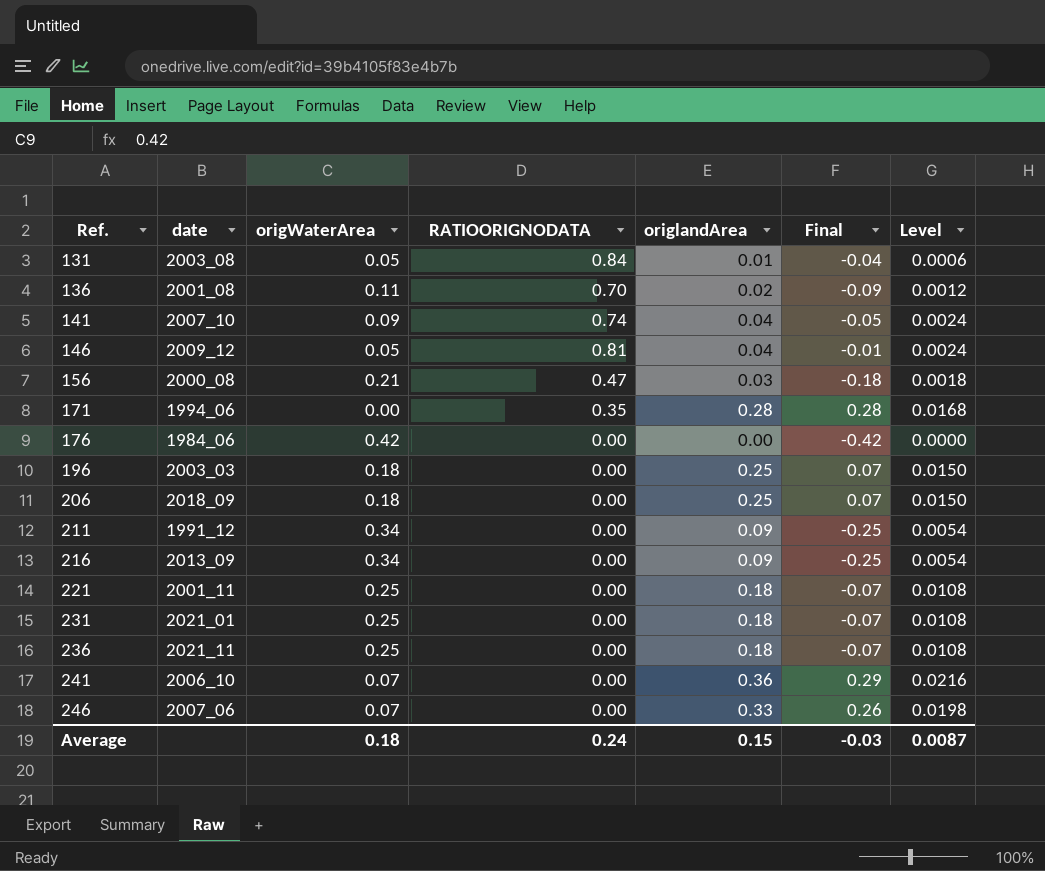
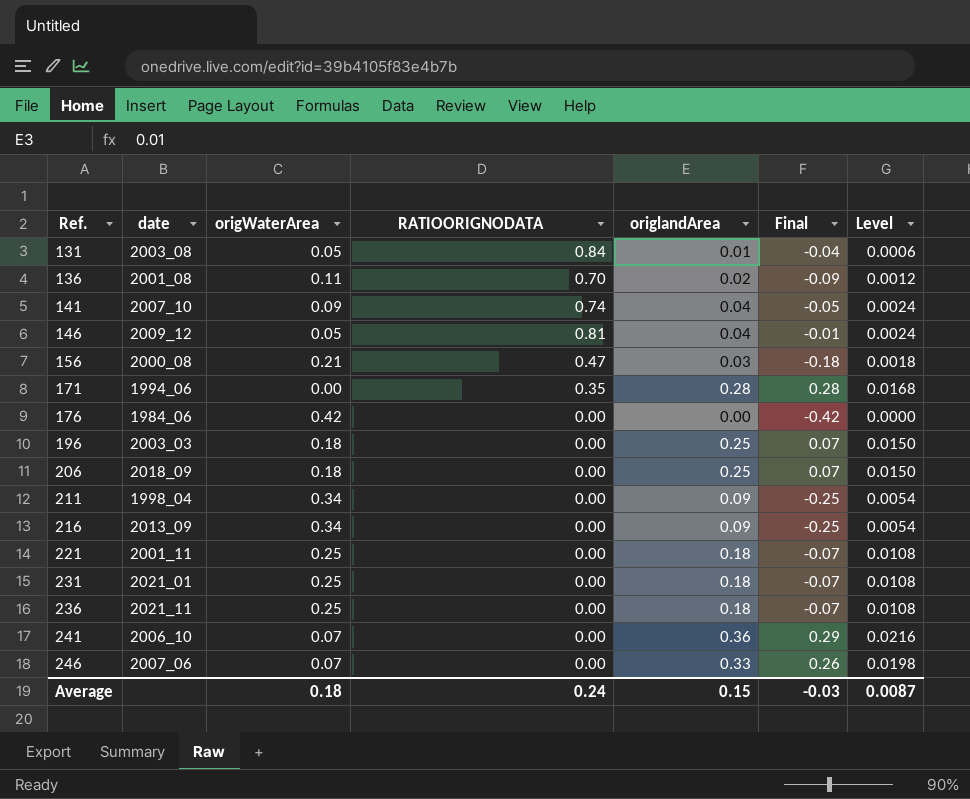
211 | date: 1991_12 -> 1998_04

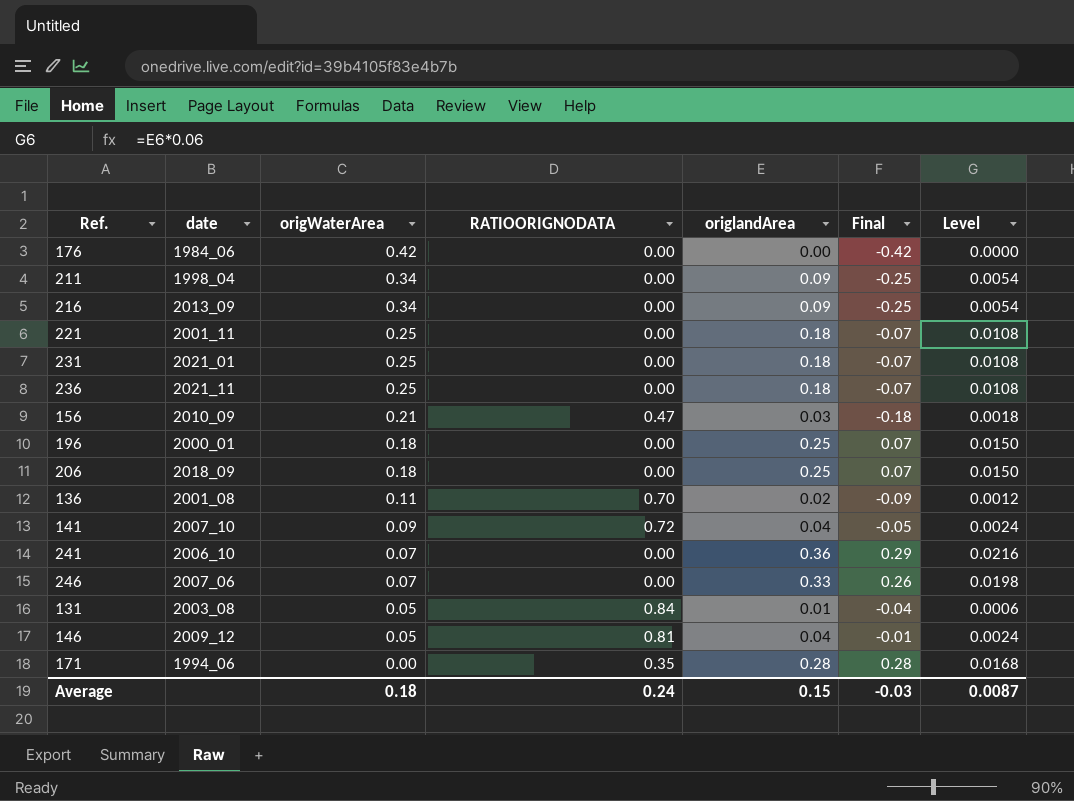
row order: Ref. ascending -> origWaterArea descending
156 | date: 2000_08 -> 2010_09
196 | date: 2003_03 -> 2000_01
141 | RATIOORIGNODATA: 0.74 -> 0.72

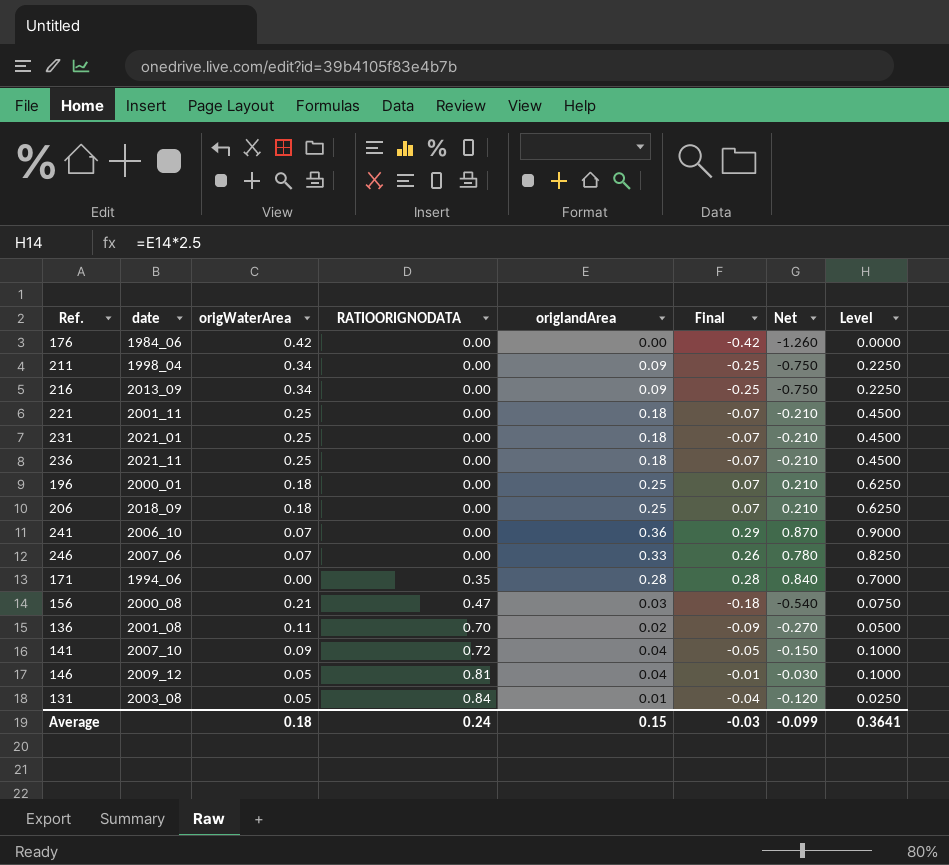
row order: origWaterArea descending -> RATIOORIGNODATA ascending
column Net | formula: none -> [Final] * 3
column Level | formula: [origlandArea] * 0.06 -> [origlandArea] * 2.5
156 | date: 2010_09 -> 2000_08
Average | Level: 0.0087 -> 0.3641

